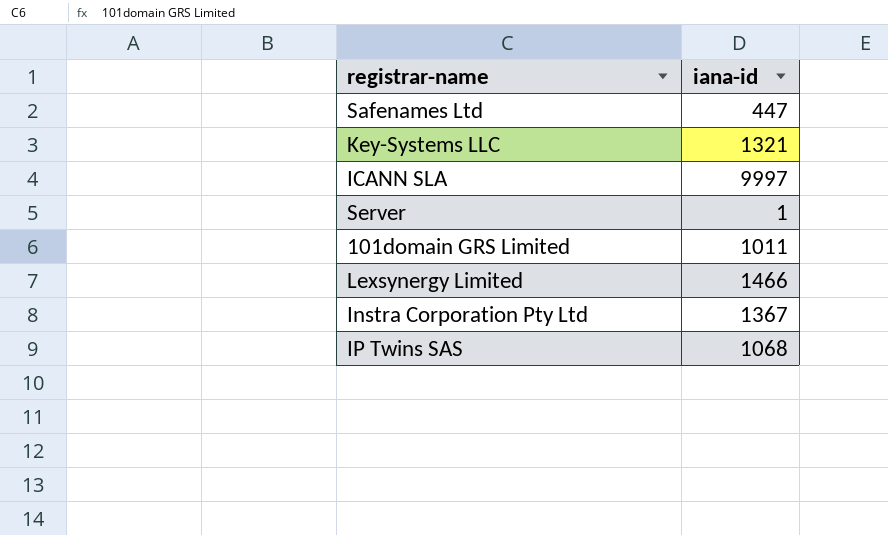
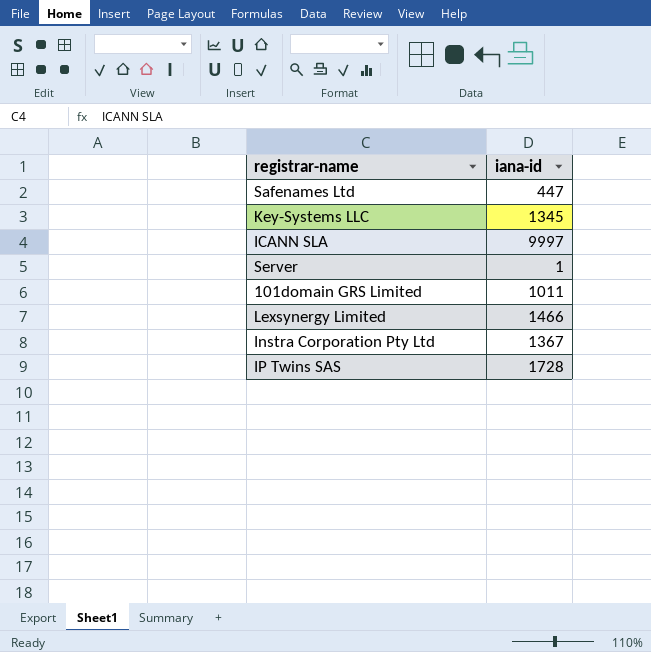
Key-Systems LLC | iana-id: 1321 -> 1345
IP Twins SAS | iana-id: 1068 -> 1728

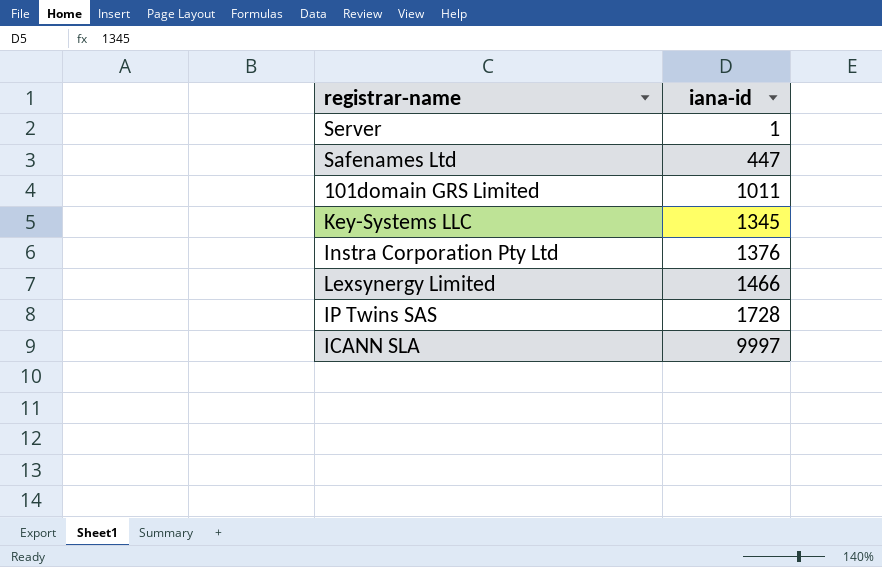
row order: none -> iana-id ascending
Instra Corporation Pty Ltd | iana-id: 1367 -> 1376

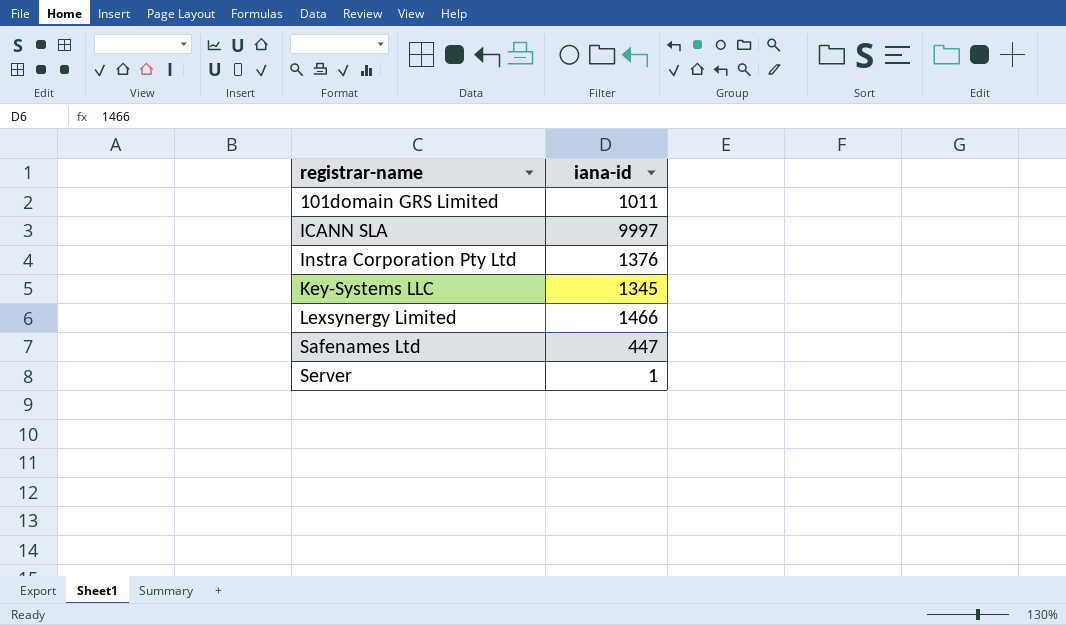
row order: iana-id ascending -> registrar-name ascending
row IP Twins SAS: 1728 -> none

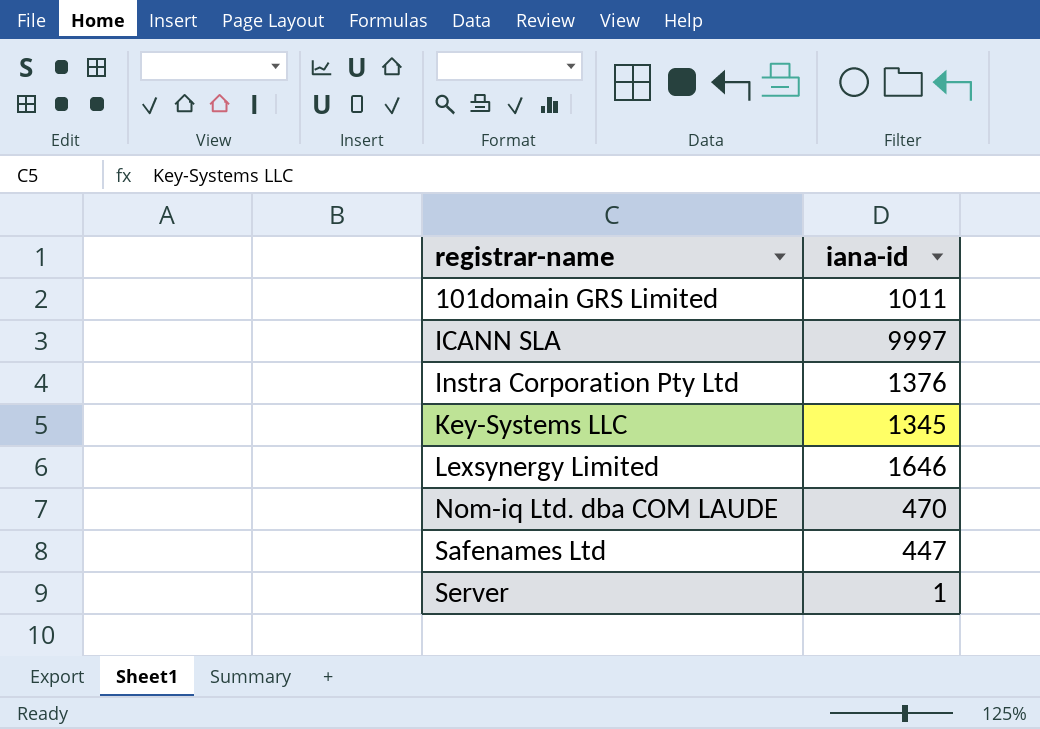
Lexsynergy Limited | iana-id: 1466 -> 1646
row Nom-iq Ltd. dba COM LAUDE: none -> 470

